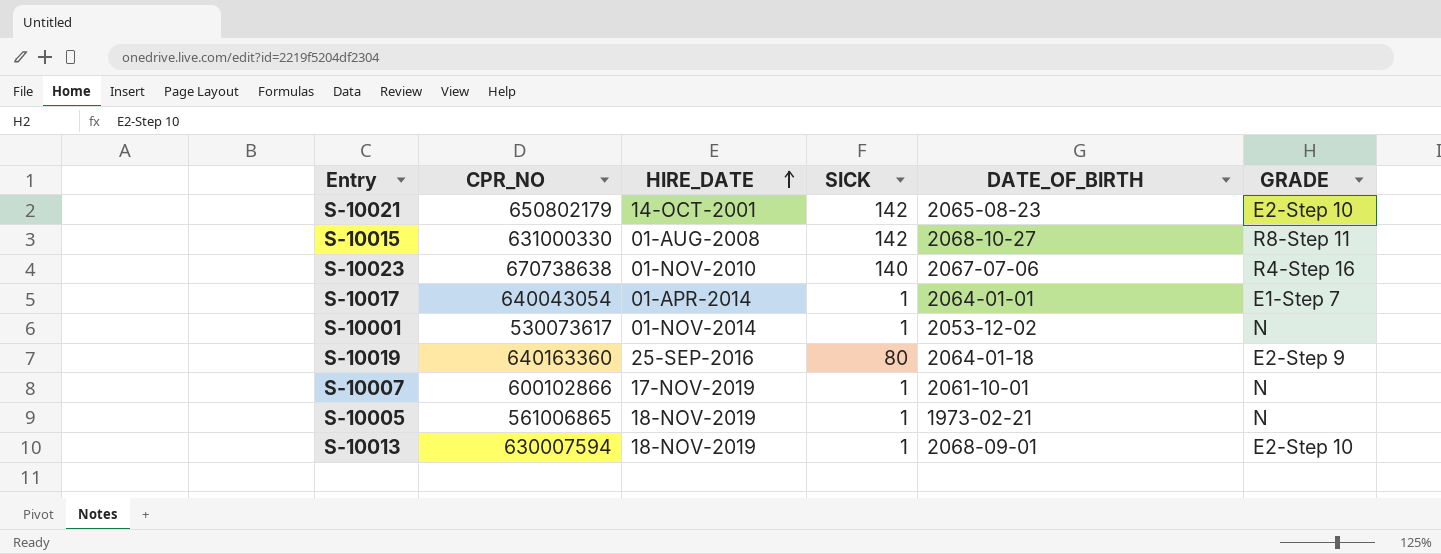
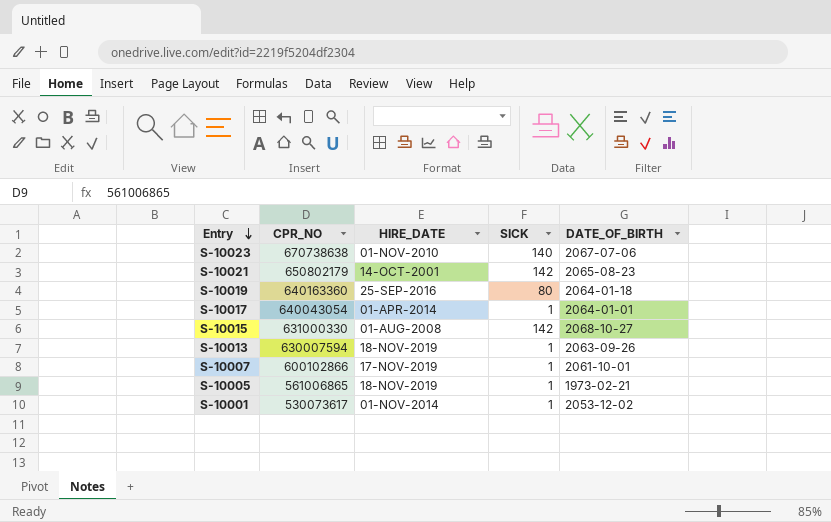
row order: HIRE_DATE ascending -> Entry descending
column GRADE | position: 6 -> none
S-10013 | DATE_OF_BIRTH: 2068-09-01 -> 2063-09-26

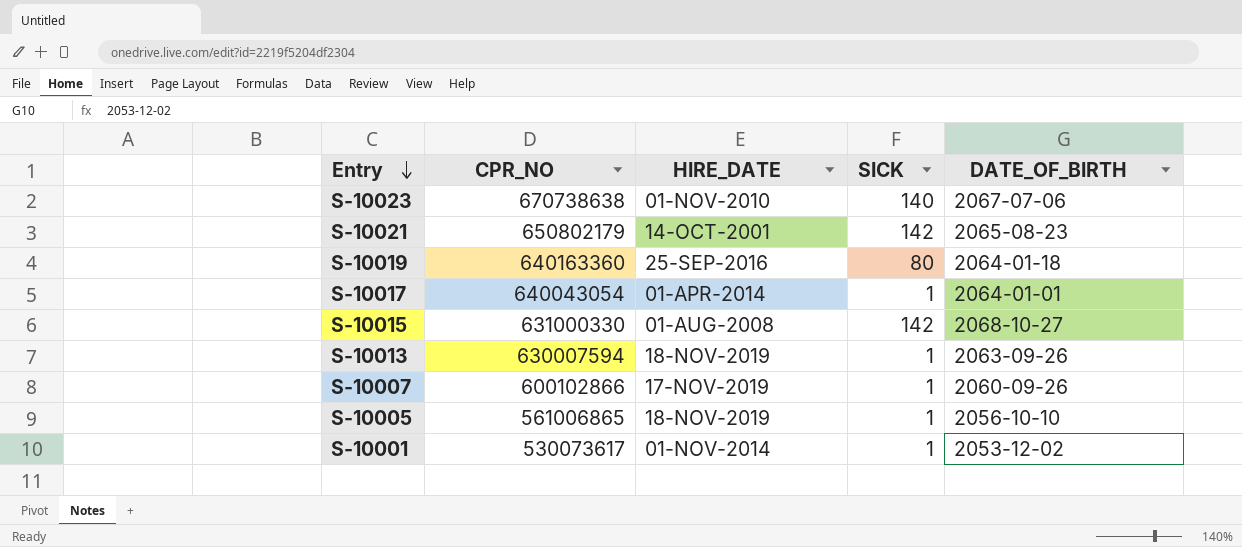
S-10007 | DATE_OF_BIRTH: 2061-10-01 -> 2060-09-26
S-10005 | DATE_OF_BIRTH: 1973-02-21 -> 2056-10-10

